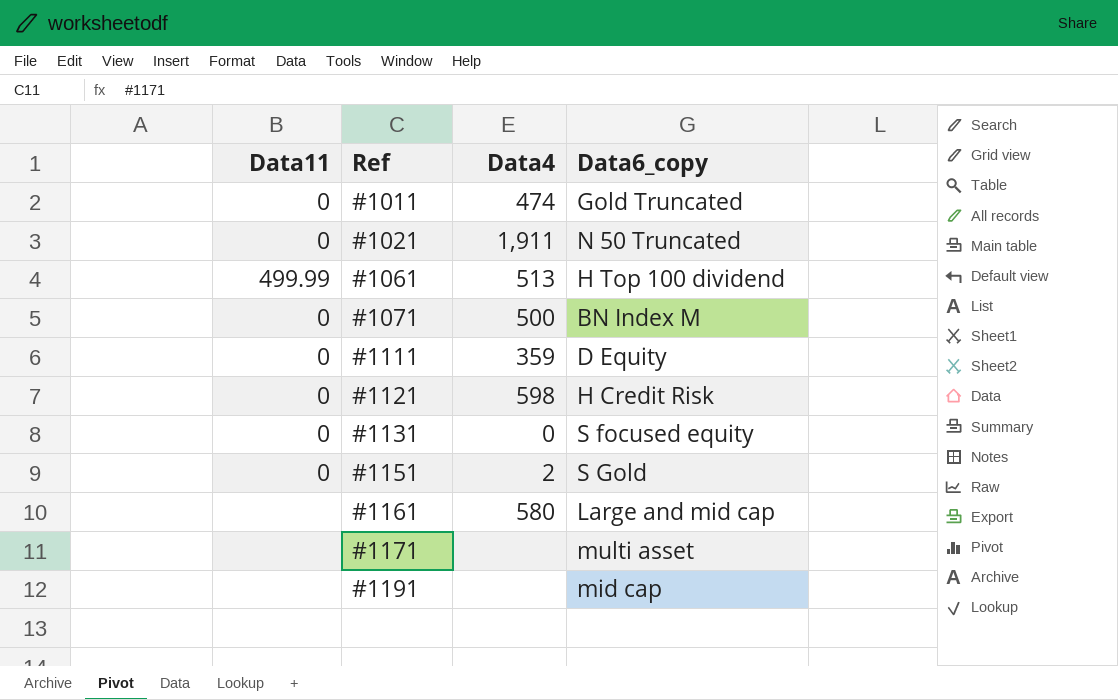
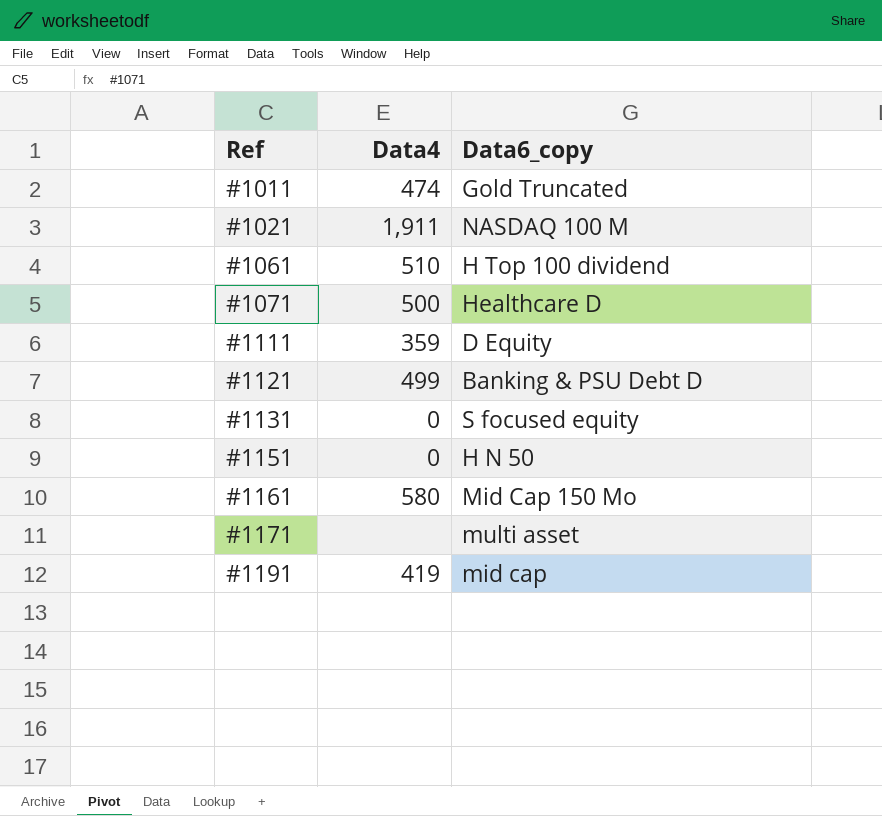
column Data11 | position: 1 -> none
#1021 | Data6_copy: N 50 Truncated -> NASDAQ 100 M
#1061 | Data4: 513 -> 510
#1071 | Data6_copy: BN Index M -> Healthcare D
#1121 | Data4: 598 -> 499
#1121 | Data6_copy: H Credit Risk -> Banking & PSU Debt D
#1151 | Data4: 2 -> 0
#1151 | Data6_copy: S Gold -> H N 50
#1161 | Data6_copy: Large and mid cap -> Mid Cap 150 Mo
#1191 | Data4: none -> 419

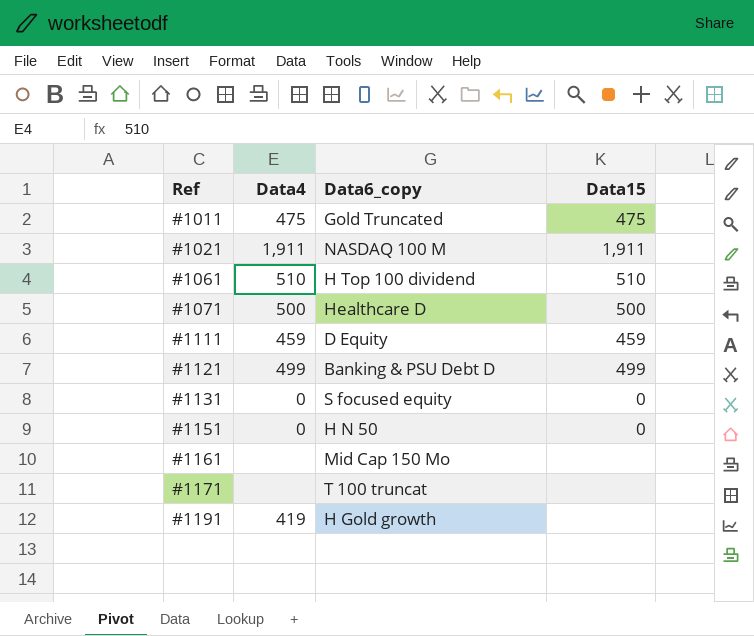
column Data15 | position: none -> 4
#1011 | Data4: 474 -> 475
#1111 | Data4: 359 -> 459
#1161 | Data4: 580 -> none
#1171 | Data6_copy: multi asset -> T 100 truncat
#1191 | Data6_copy: mid cap -> H Gold growth

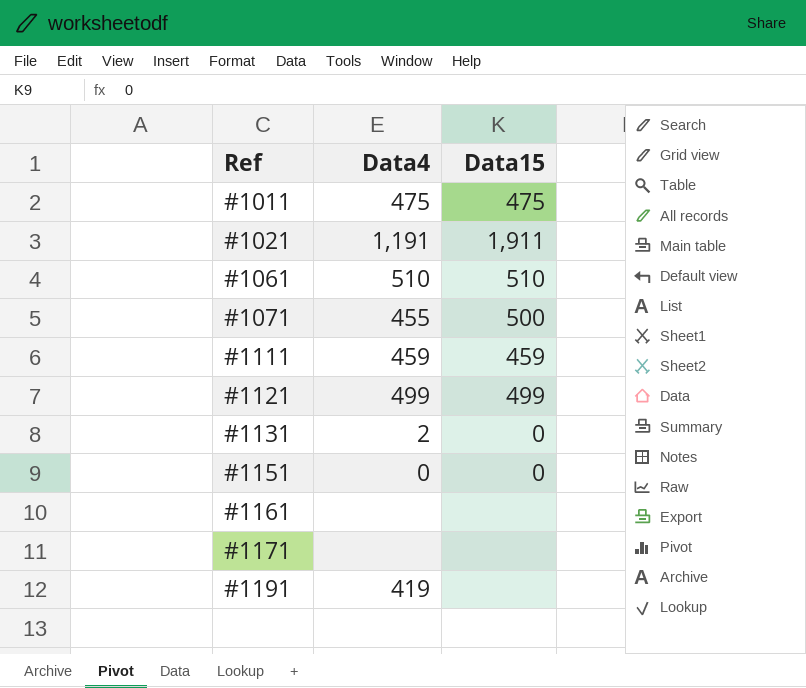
column Data6_copy | position: 3 -> none
#1021 | Data4: 1,911 -> 1,191
#1071 | Data4: 500 -> 455
#1131 | Data4: 0 -> 2

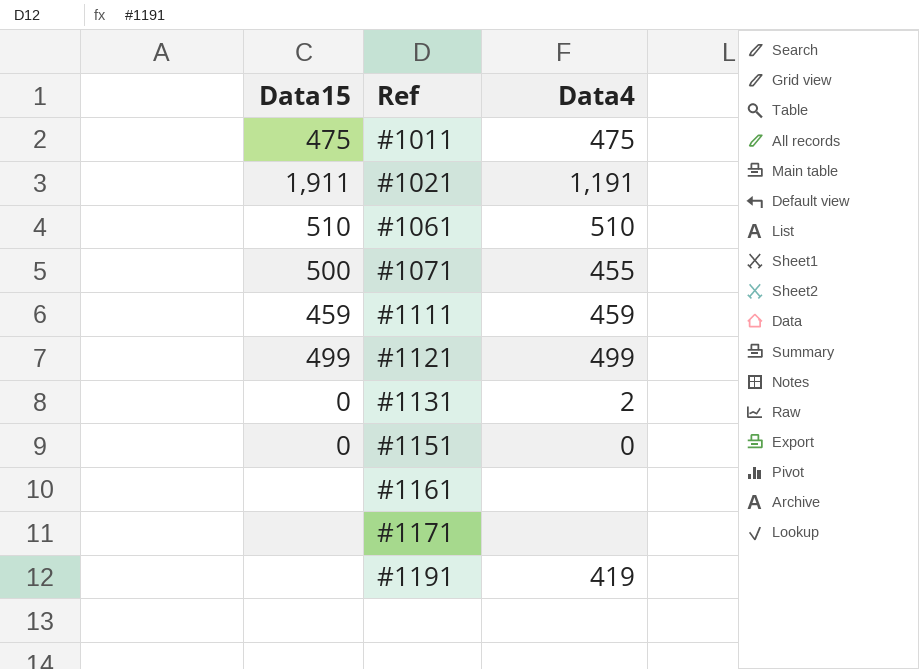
column Data15 | position: 3 -> 1

